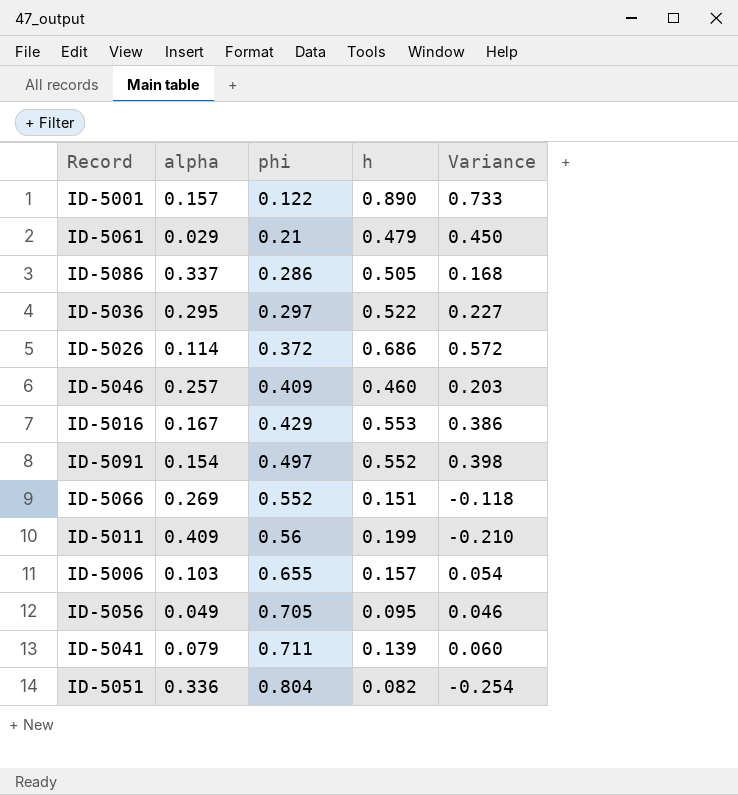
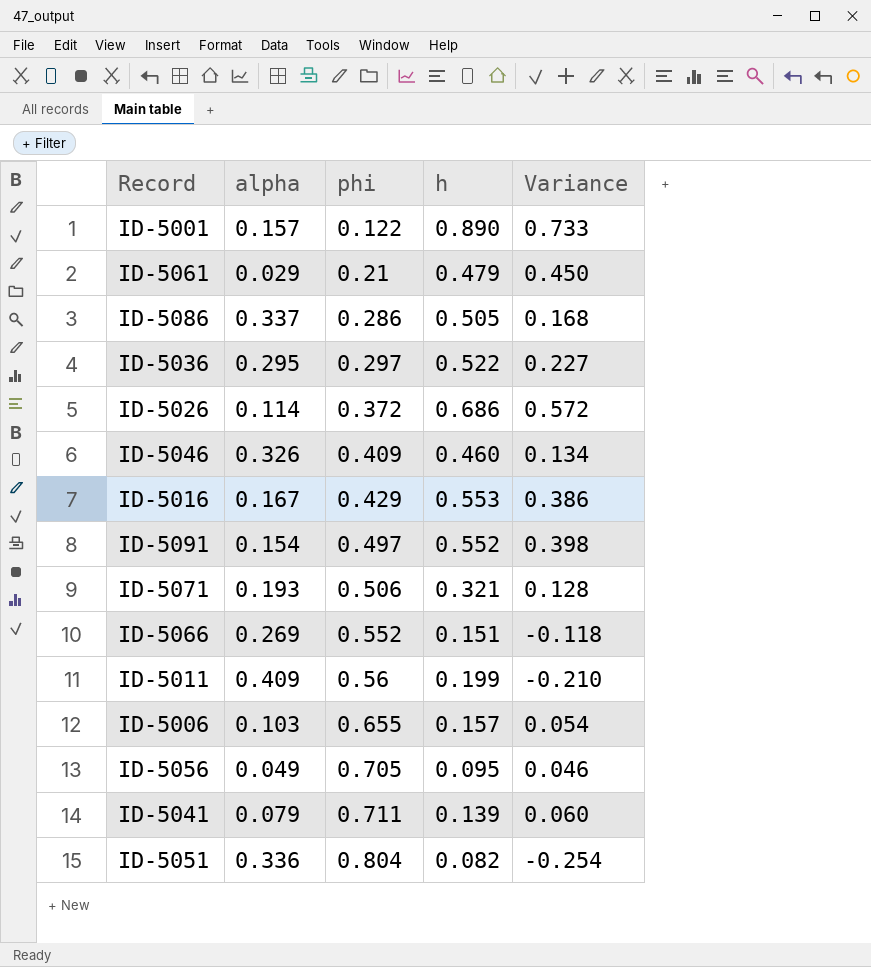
ID-5046 | alpha: 0.257 -> 0.326
ID-5046 | Variance: 0.203 -> 0.134
row ID-5071: none -> 0.193 | 0.506 | 0.321 | 0.128

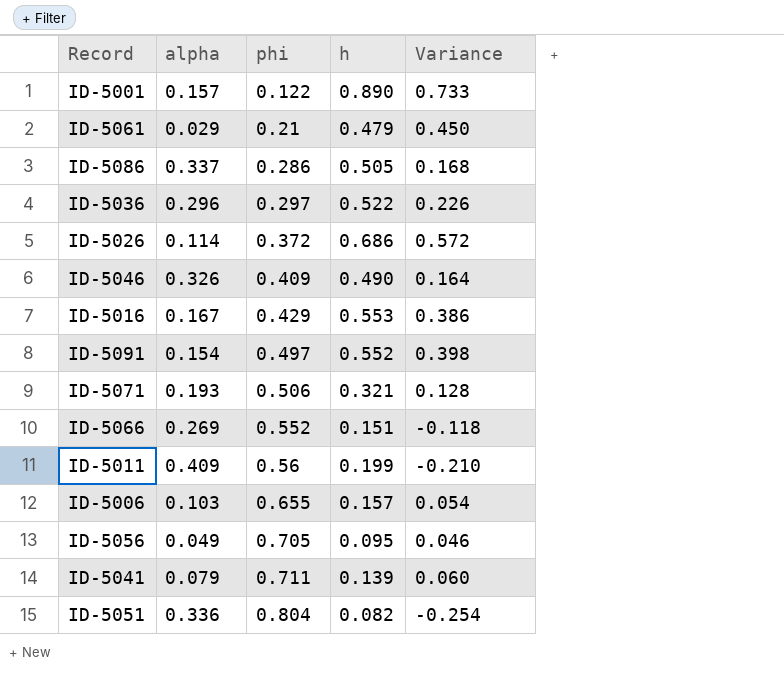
ID-5036 | alpha: 0.295 -> 0.296
ID-5036 | Variance: 0.227 -> 0.226
ID-5046 | h: 0.460 -> 0.490
ID-5046 | Variance: 0.134 -> 0.164

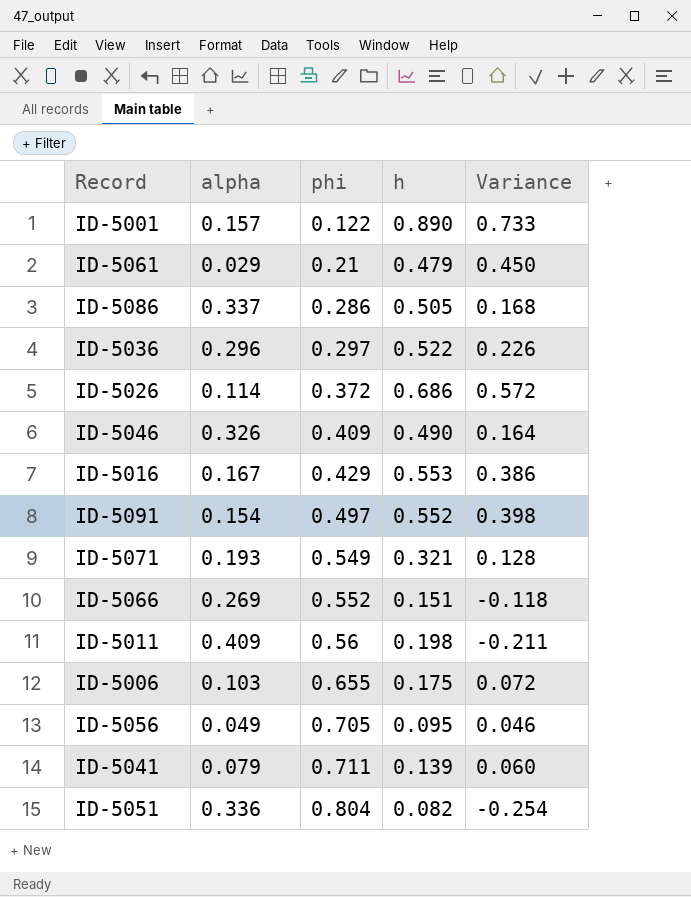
ID-5071 | phi: 0.506 -> 0.549
ID-5011 | h: 0.199 -> 0.198
ID-5011 | Variance: -0.210 -> -0.211
ID-5006 | h: 0.157 -> 0.175
ID-5006 | Variance: 0.054 -> 0.072

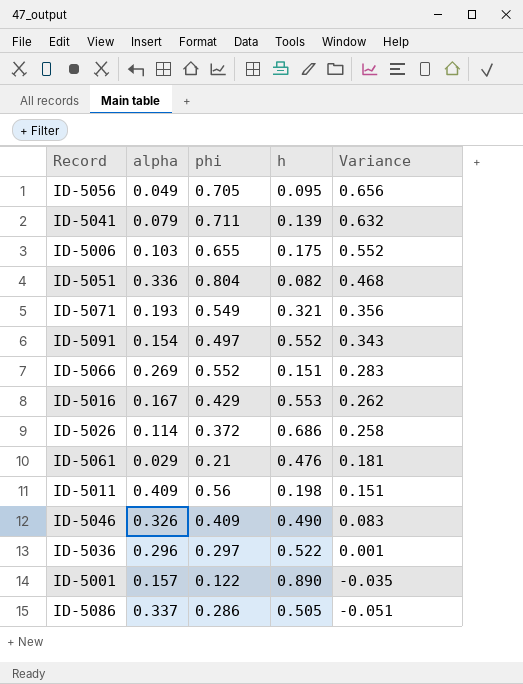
row order: phi ascending -> Variance descending
column Variance | formula: [h] - [alpha] -> [phi] - [alpha]
ID-5061 | h: 0.479 -> 0.476

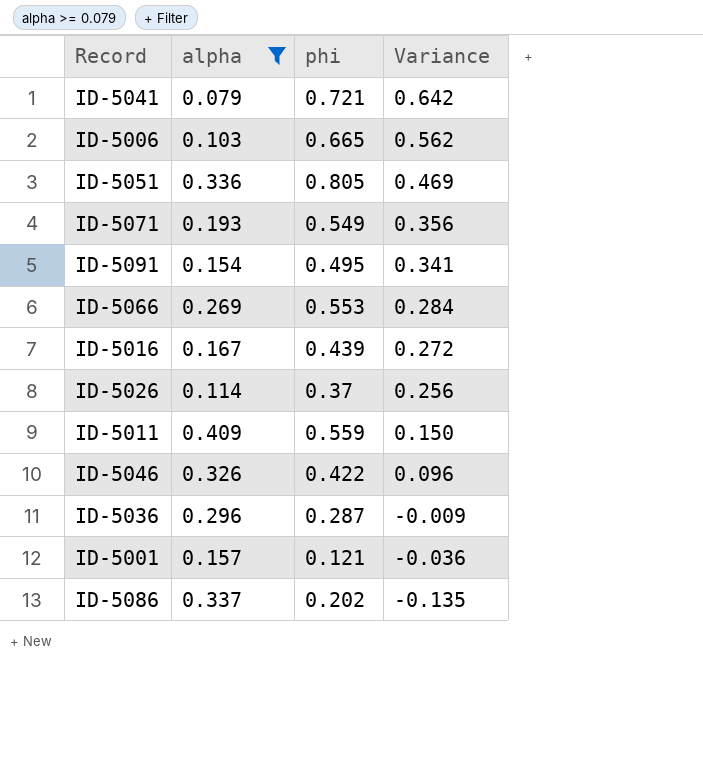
filter: none -> alpha >= 0.079
column h | position: 4 -> none
ID-5041 | phi: 0.711 -> 0.721
ID-5041 | Variance: 0.632 -> 0.642
ID-5006 | phi: 0.655 -> 0.665
ID-5006 | Variance: 0.552 -> 0.562
ID-5051 | phi: 0.804 -> 0.805
ID-5051 | Variance: 0.468 -> 0.469
ID-5091 | phi: 0.497 -> 0.495
ID-5091 | Variance: 0.343 -> 0.341
ID-5066 | phi: 0.552 -> 0.553
ID-5066 | Variance: 0.283 -> 0.284
ID-5016 | phi: 0.429 -> 0.439
ID-5016 | Variance: 0.262 -> 0.272
ID-5026 | phi: 0.372 -> 0.37
ID-5026 | Variance: 0.258 -> 0.256
ID-5011 | phi: 0.56 -> 0.559
ID-5011 | Variance: 0.151 -> 0.150
ID-5046 | phi: 0.409 -> 0.422
ID-5046 | Variance: 0.083 -> 0.096
ID-5036 | phi: 0.297 -> 0.287
ID-5036 | Variance: 0.001 -> -0.009
ID-5001 | phi: 0.122 -> 0.121
ID-5001 | Variance: -0.035 -> -0.036
ID-5086 | phi: 0.286 -> 0.202
ID-5086 | Variance: -0.051 -> -0.135

